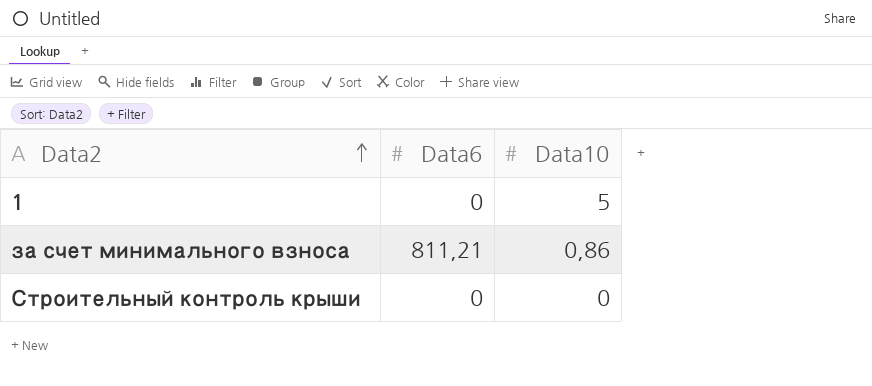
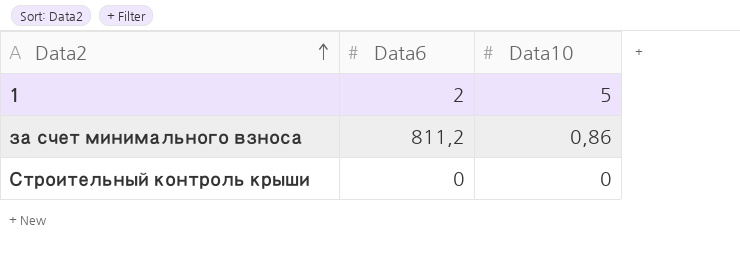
1 | Data6: 0 -> 2
за счет минимального взноса | Data6: 811,21 -> 811,2

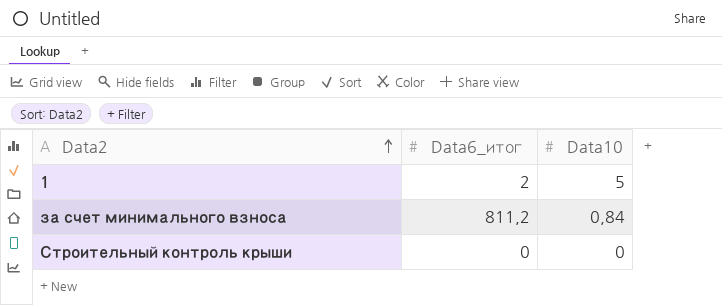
column name: Data6 -> Data6_итог
за счет минимального взноса | Data10: 0,86 -> 0,84

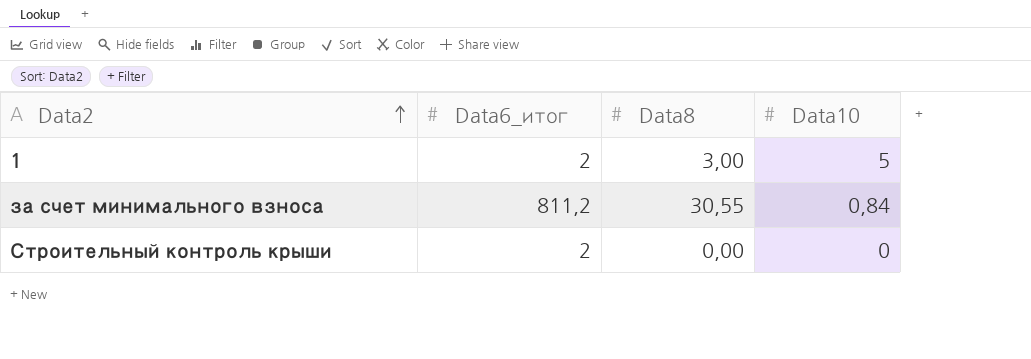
column Data8 | position: none -> 3
Строительный контроль крыши | Data6_итог: 0 -> 2

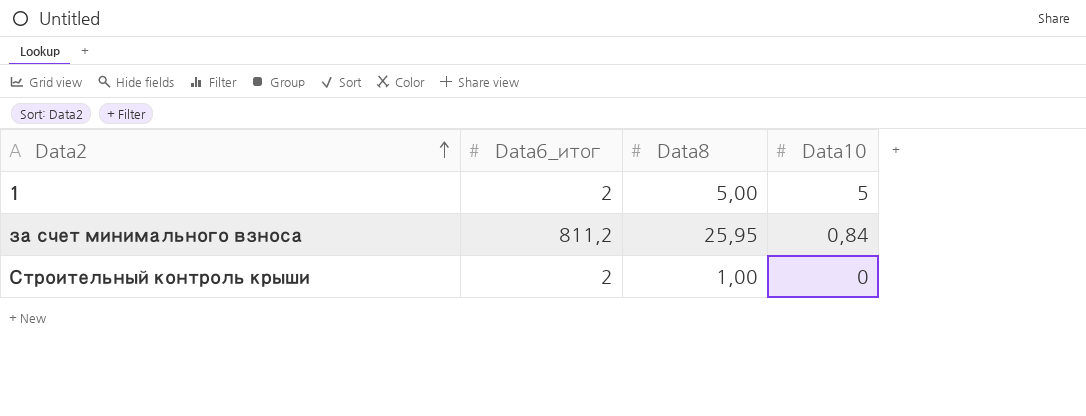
1 | Data8: 3,00 -> 5,00
за счет минимального взноса | Data8: 30,55 -> 25,95
Строительный контроль крыши | Data8: 0,00 -> 1,00

